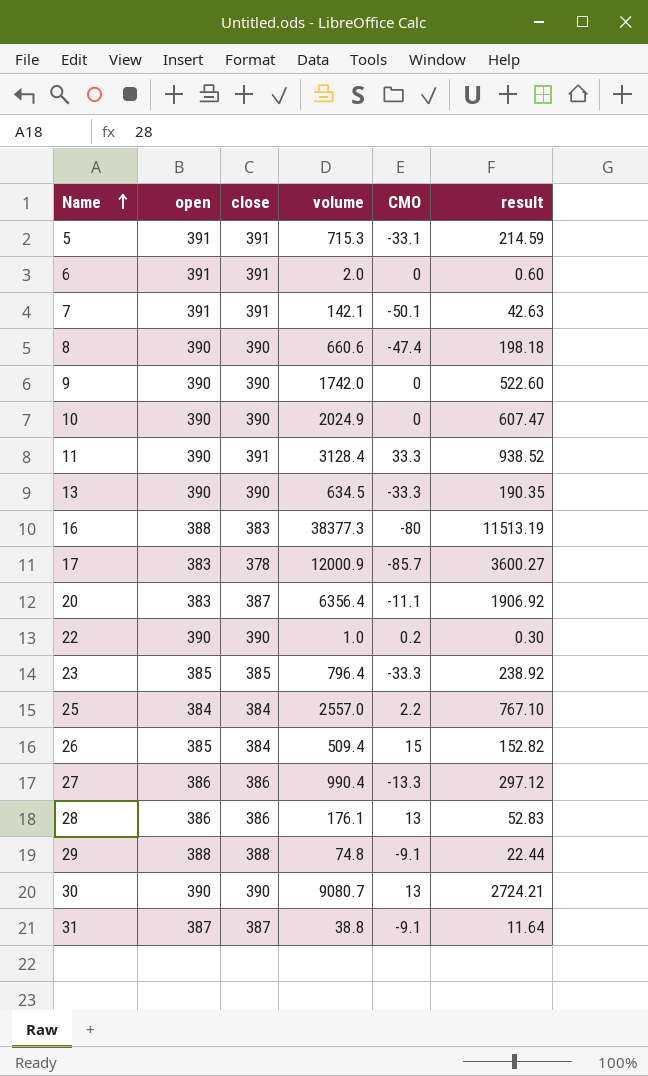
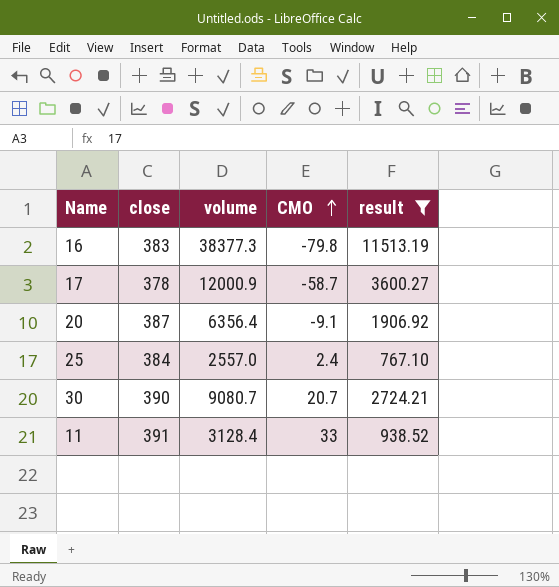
filter: none -> result >= 767.10
row order: Name ascending -> CMO ascending
column open | position: 2 -> none
16 | CMO: -80 -> -79.8
17 | CMO: -85.7 -> -58.7
20 | CMO: -11.1 -> -9.1
25 | CMO: 2.2 -> 2.4
30 | CMO: 13 -> 20.7
11 | CMO: 33.3 -> 33

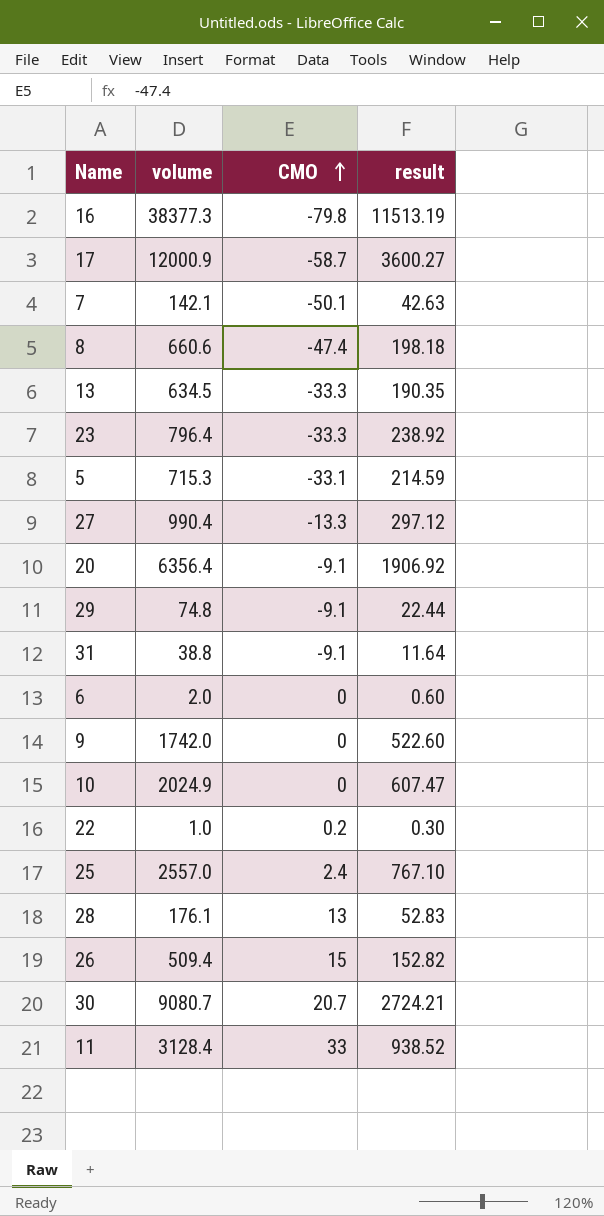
filter: result >= 767.10 -> none
column close | position: 2 -> none

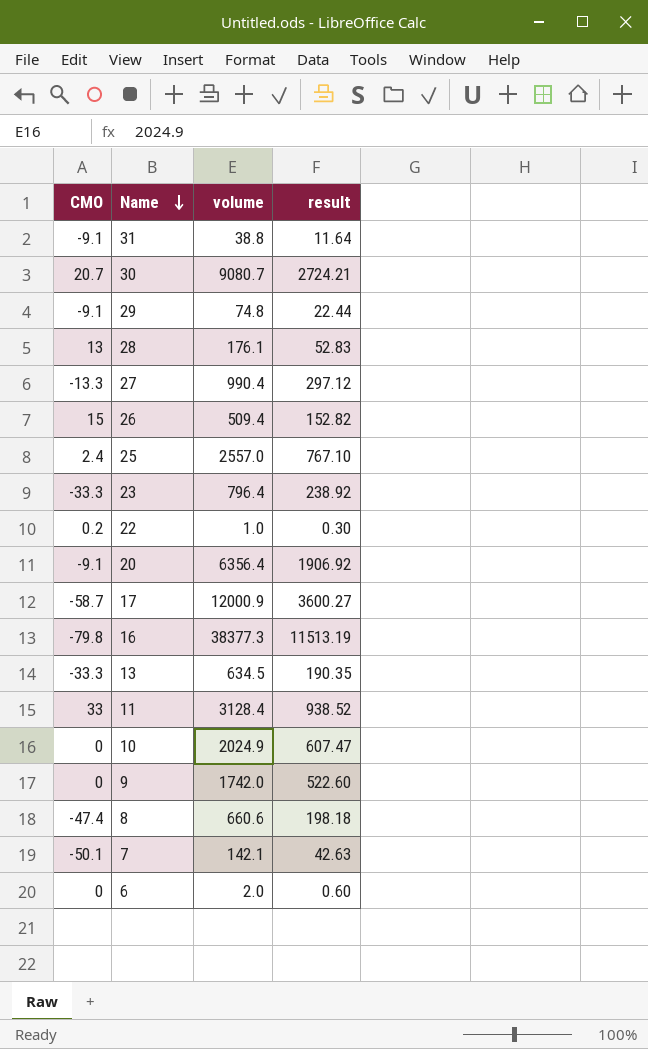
row order: CMO ascending -> Name descending
column CMO | position: 3 -> 1
row 5: 715.3 | -33.1 | 214.59 -> none

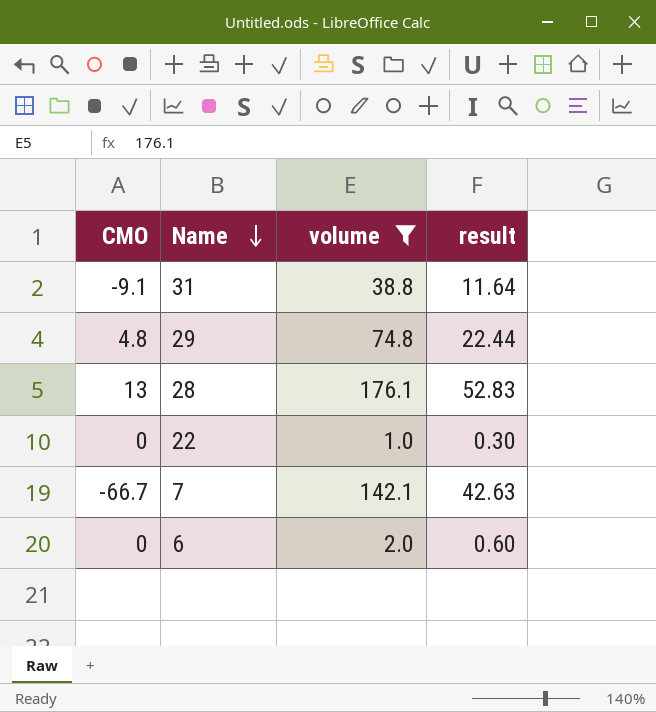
filter: none -> volume <= 176.1
29 | CMO: -9.1 -> 4.8
22 | CMO: 0.2 -> 0
7 | CMO: -50.1 -> -66.7

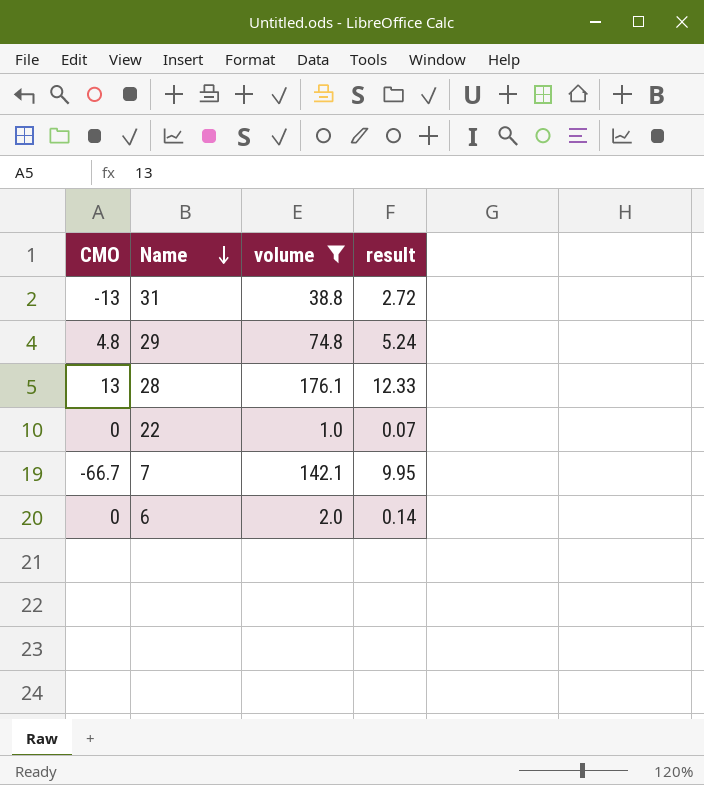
column result | formula: [volume] * 0.3 -> [volume] * 0.07
31 | CMO: -9.1 -> -13

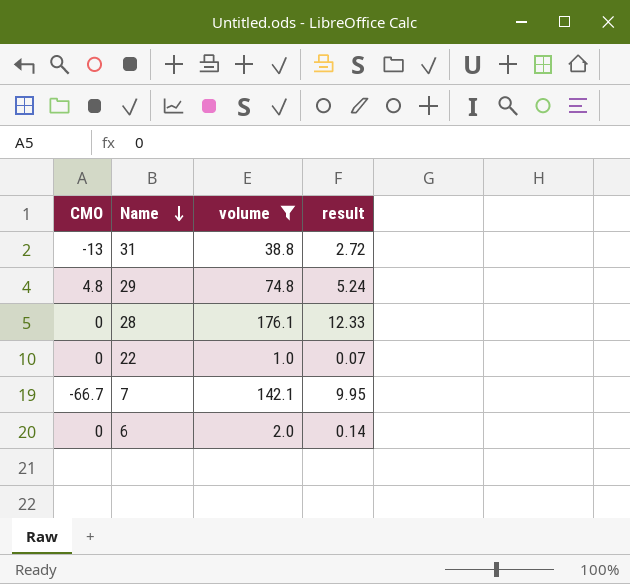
28 | CMO: 13 -> 0

